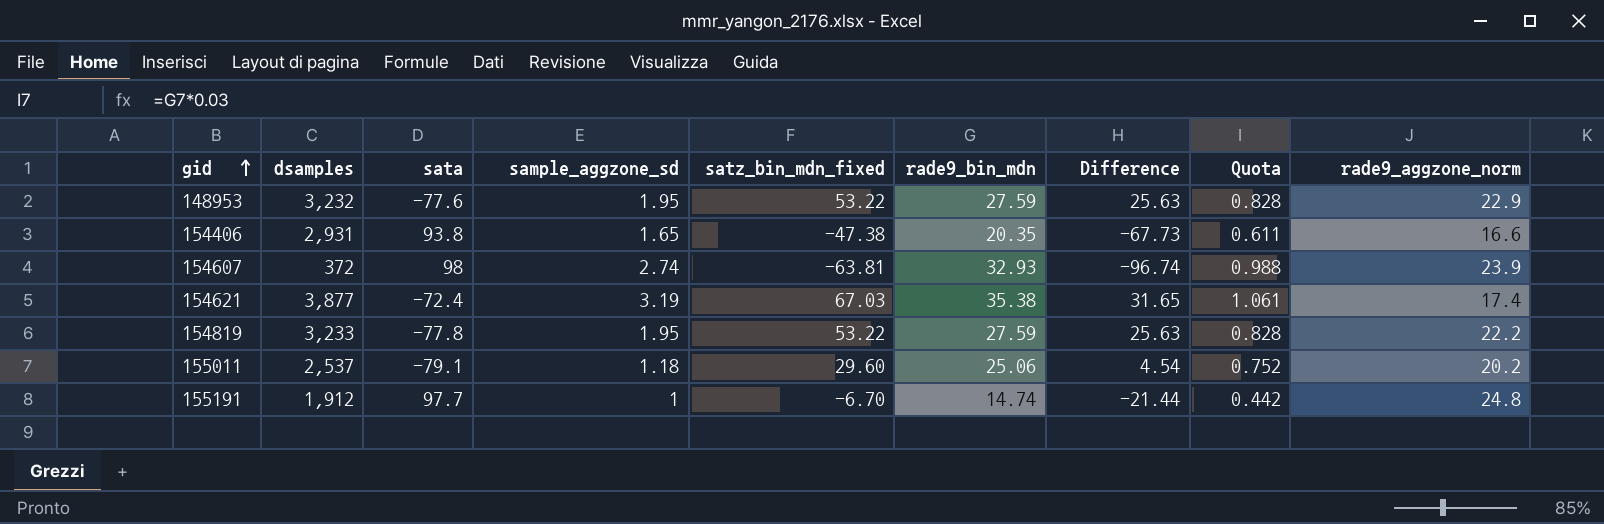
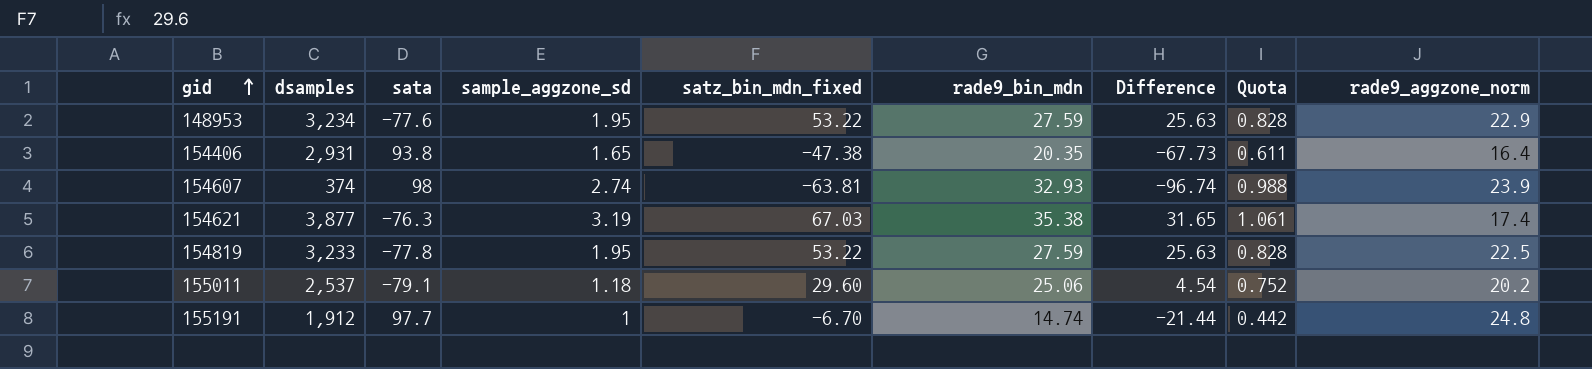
148953 | dsamples: 3,232 -> 3,234
154406 | rade9_aggzone_norm: 16.6 -> 16.4
154607 | dsamples: 372 -> 374
154621 | sata: -72.4 -> -76.3
154819 | rade9_aggzone_norm: 22.2 -> 22.5

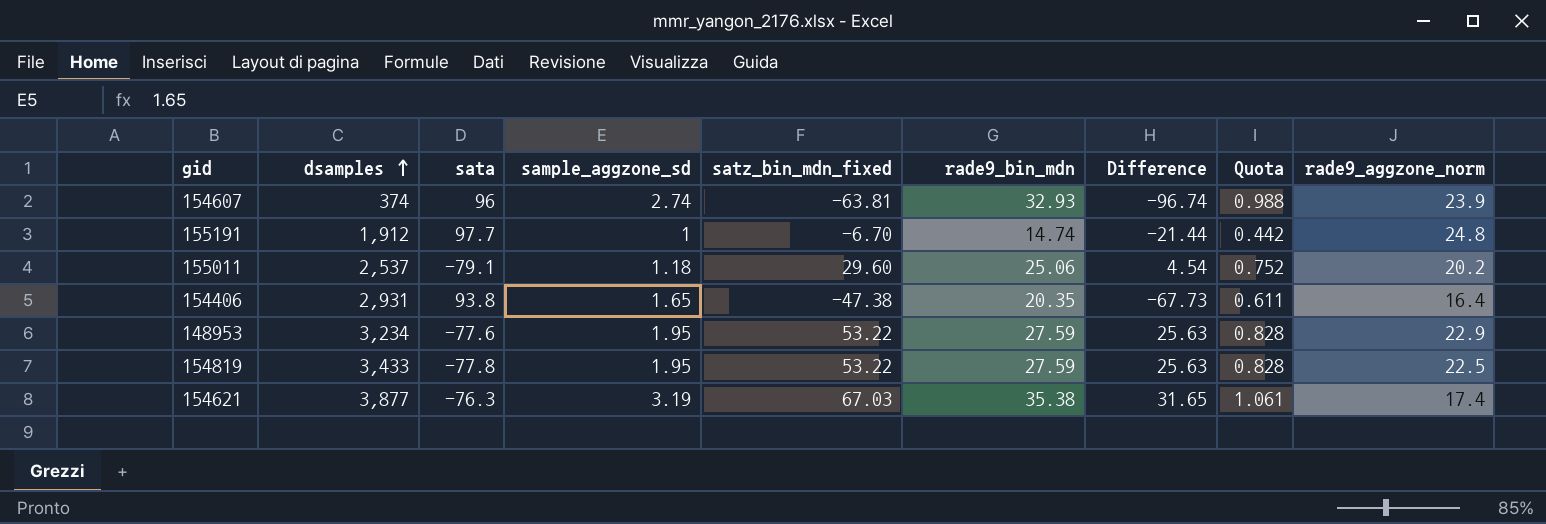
row order: gid ascending -> dsamples ascending
154607 | sata: 98 -> 96
154819 | dsamples: 3,233 -> 3,433

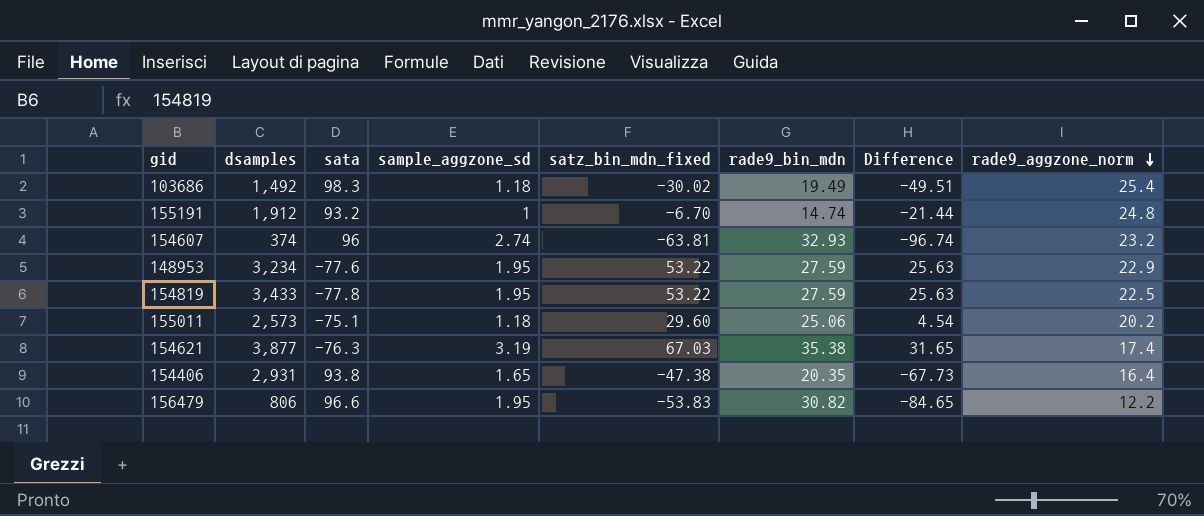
row order: dsamples ascending -> rade9_aggzone_norm descending
column Quota | formula: [rade9_bin_mdn] * 0.03 -> none
row 103686: none -> 1,492 | 98.3 | 1.18 | -30.02 | 19.49 | -49.51 | 25.4
155191 | sata: 97.7 -> 93.2
154607 | rade9_aggzone_norm: 23.9 -> 23.2
155011 | dsamples: 2,537 -> 2,573
155011 | sata: -79.1 -> -75.1
row 156479: none -> 806 | 96.6 | 1.95 | -53.83 | 30.82 | -84.65 | 12.2

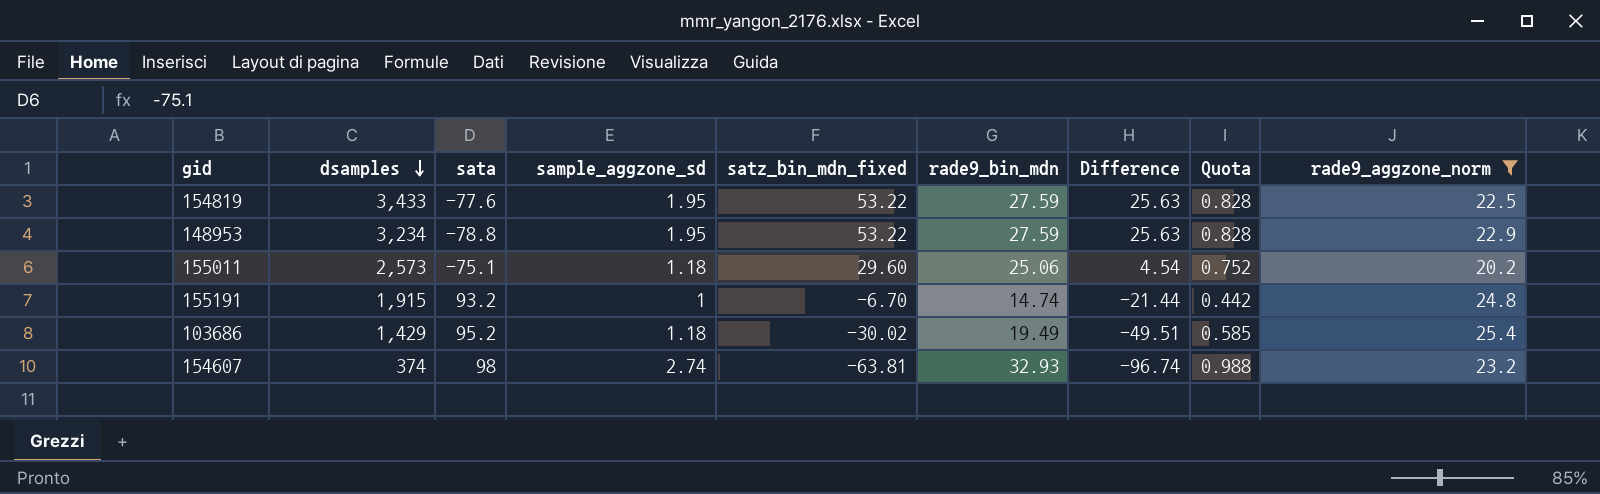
filter: none -> rade9_aggzone_norm >= 20.2
row order: rade9_aggzone_norm descending -> dsamples descending
column Quota | formula: none -> [rade9_bin_mdn] * 0.03
154819 | sata: -77.8 -> -77.6
148953 | sata: -77.6 -> -78.8
155191 | dsamples: 1,912 -> 1,915
103686 | dsamples: 1,492 -> 1,429
103686 | sata: 98.3 -> 95.2
154607 | sata: 96 -> 98

